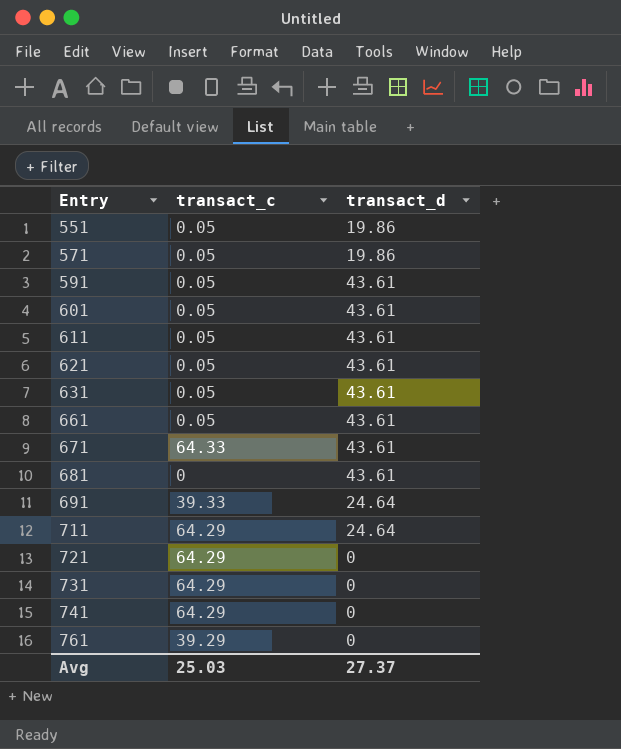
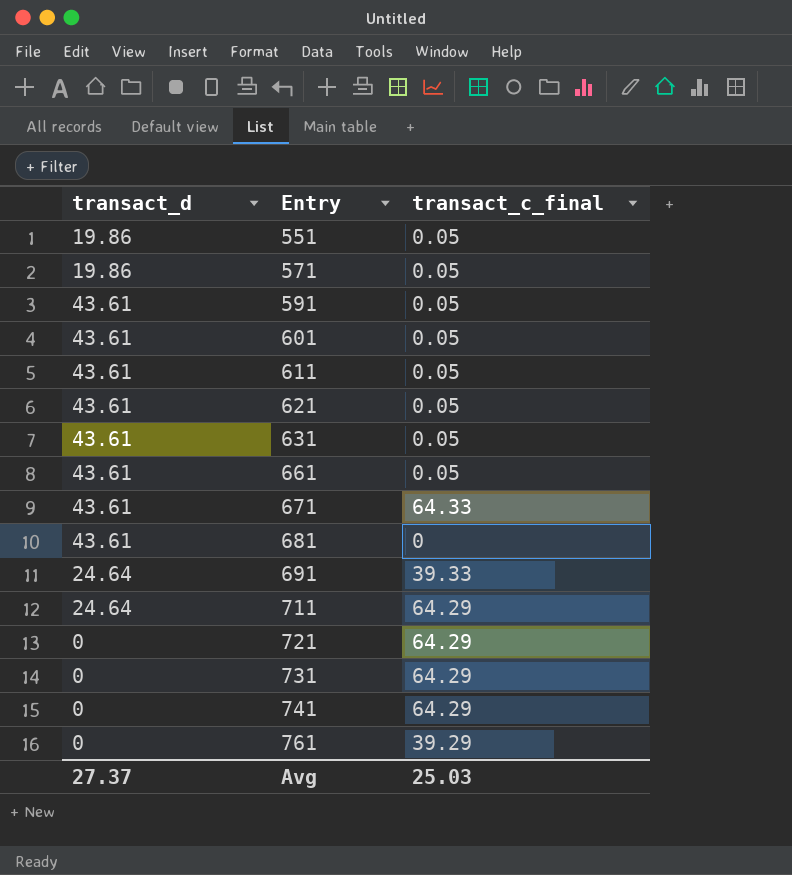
column transact_d | position: 3 -> 1
column name: transact_c -> transact_c_final

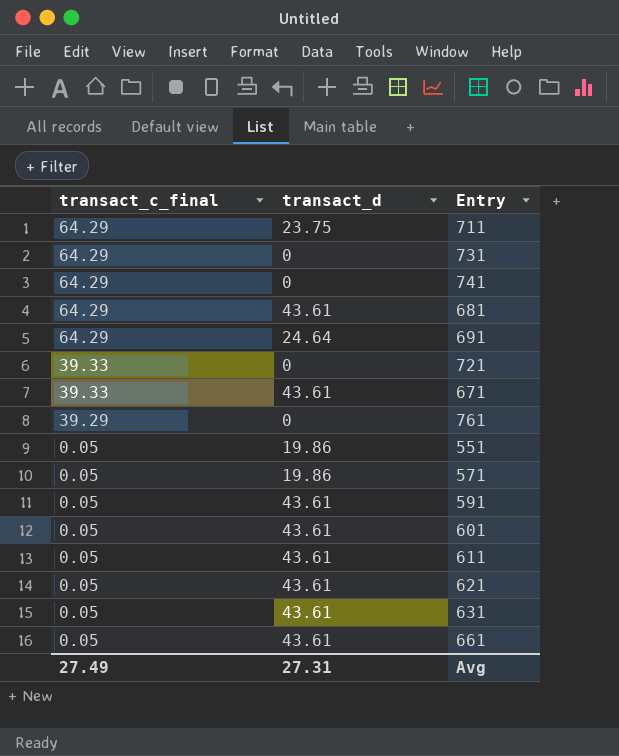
row order: Entry ascending -> transact_c_final descending
column transact_c_final | position: 3 -> 1
711 | transact_d: 24.64 -> 23.75
681 | transact_c_final: 0 -> 64.29
691 | transact_c_final: 39.33 -> 64.29
721 | transact_c_final: 64.29 -> 39.33
671 | transact_c_final: 64.33 -> 39.33
Avg | transact_c_final: 25.03 -> 27.49
Avg | transact_d: 27.37 -> 27.31

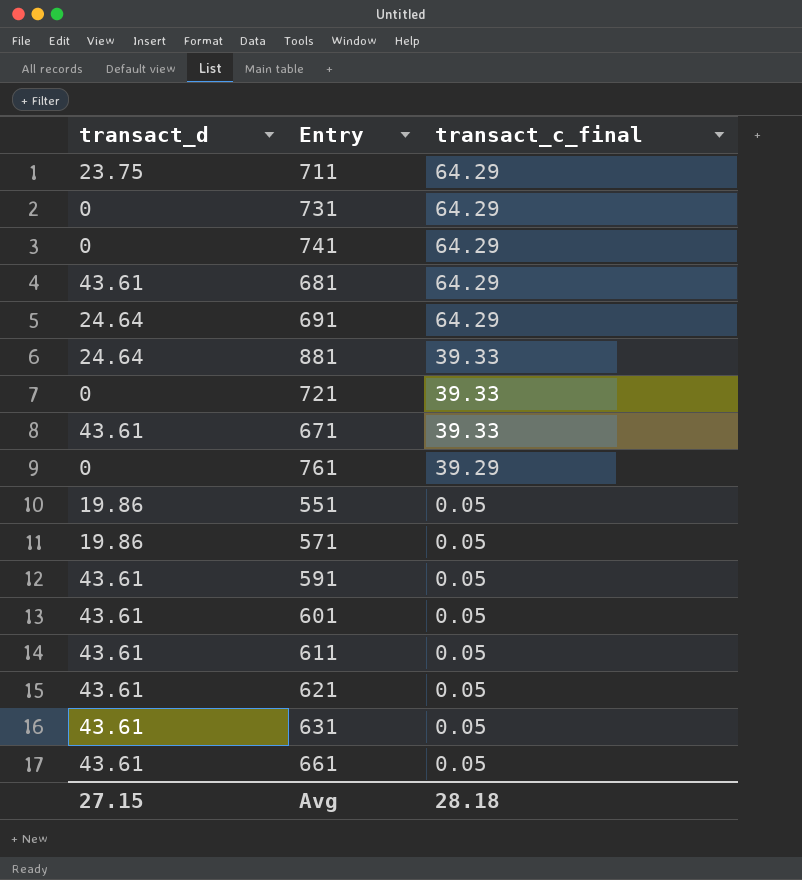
column transact_c_final | position: 1 -> 3
row 881: none -> 24.64 | 39.33
Avg | transact_d: 27.31 -> 27.15
Avg | transact_c_final: 27.49 -> 28.18

